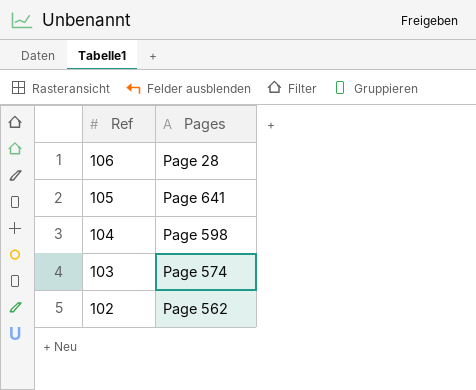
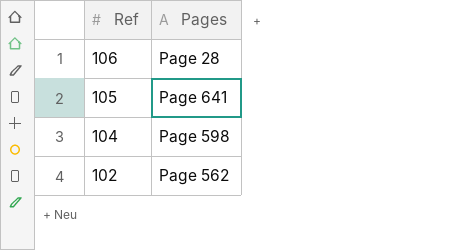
row 103: Page 574 -> none

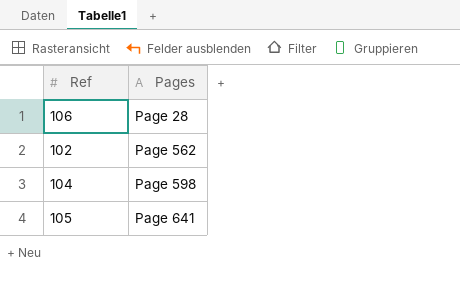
row order: Ref descending -> Pages ascending

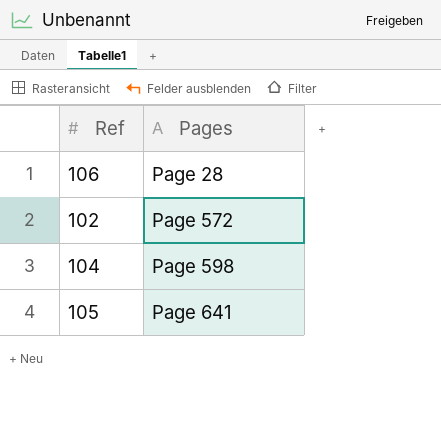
102 | Pages: Page 562 -> Page 572

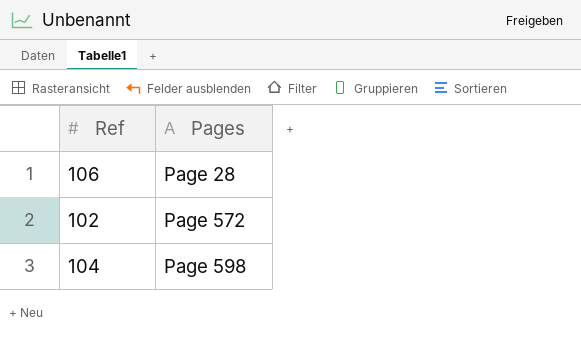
row 105: Page 641 -> none

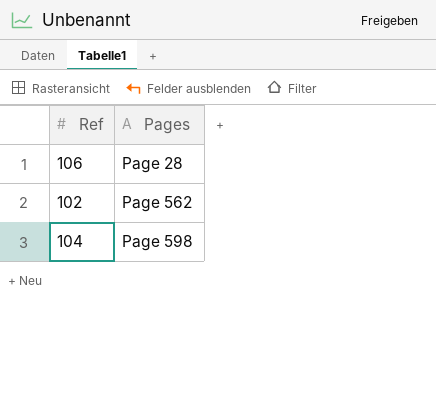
102 | Pages: Page 572 -> Page 562

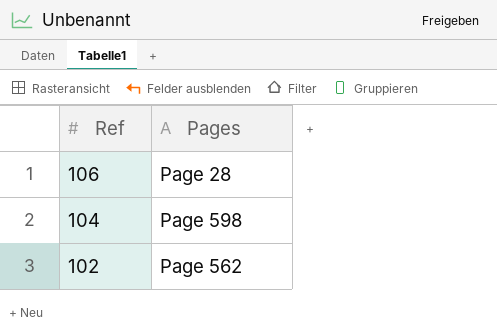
row order: Pages ascending -> Ref descending

